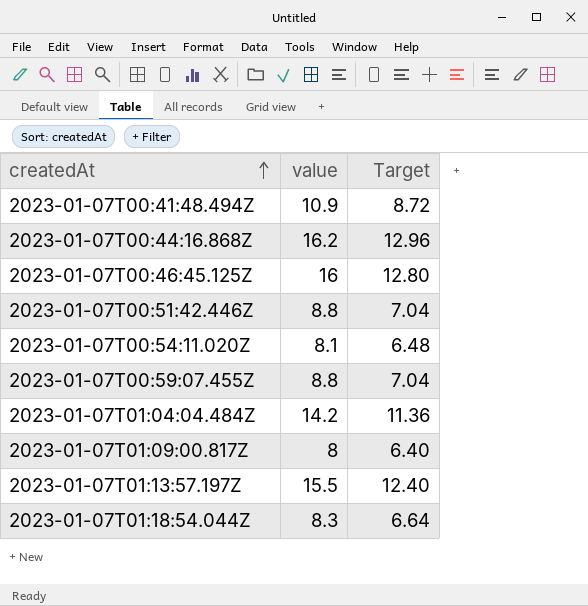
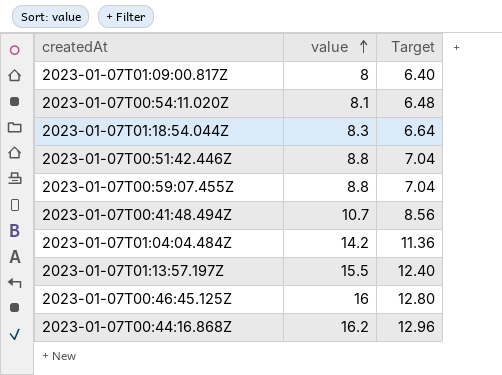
row order: createdAt ascending -> value ascending
2023-01-07T00:41:48.494Z | value: 10.9 -> 10.7
2023-01-07T00:41:48.494Z | Target: 8.72 -> 8.56

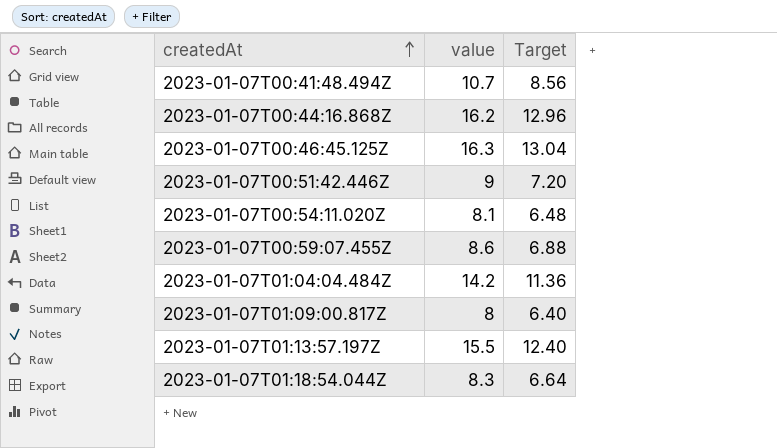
row order: value ascending -> createdAt ascending
2023-01-07T00:46:45.125Z | value: 16 -> 16.3
2023-01-07T00:46:45.125Z | Target: 12.80 -> 13.04
2023-01-07T00:51:42.446Z | value: 8.8 -> 9
2023-01-07T00:51:42.446Z | Target: 7.04 -> 7.20
2023-01-07T00:59:07.455Z | value: 8.8 -> 8.6
2023-01-07T00:59:07.455Z | Target: 7.04 -> 6.88

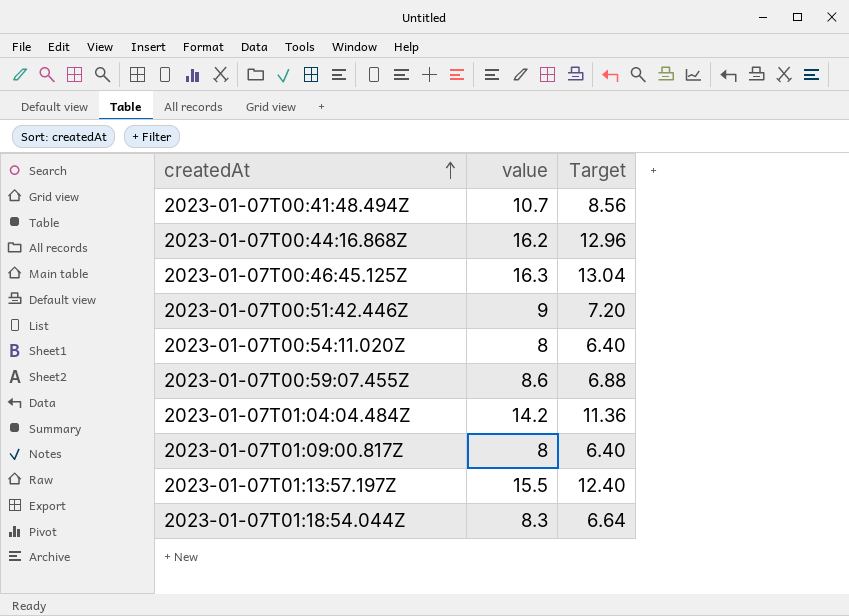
2023-01-07T00:54:11.020Z | value: 8.1 -> 8
2023-01-07T00:54:11.020Z | Target: 6.48 -> 6.40

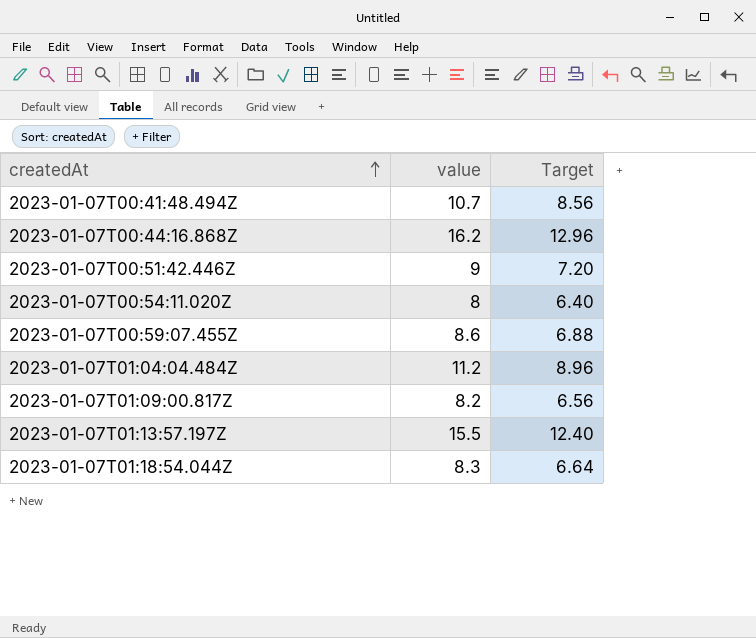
row 2023-01-07T00:46:45.125Z: 16.3 | 13.04 -> none
2023-01-07T01:04:04.484Z | value: 14.2 -> 11.2
2023-01-07T01:04:04.484Z | Target: 11.36 -> 8.96
2023-01-07T01:09:00.817Z | value: 8 -> 8.2
2023-01-07T01:09:00.817Z | Target: 6.40 -> 6.56

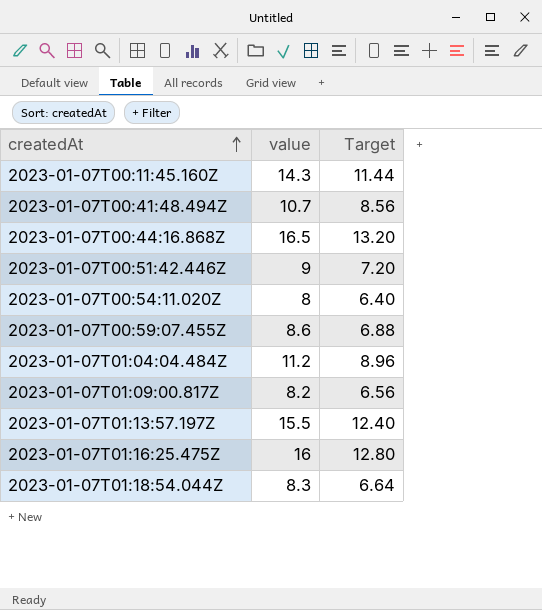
row 2023-01-07T00:11:45.160Z: none -> 14.3 | 11.44
2023-01-07T00:44:16.868Z | value: 16.2 -> 16.5
2023-01-07T00:44:16.868Z | Target: 12.96 -> 13.20
row 2023-01-07T01:16:25.475Z: none -> 16 | 12.80

